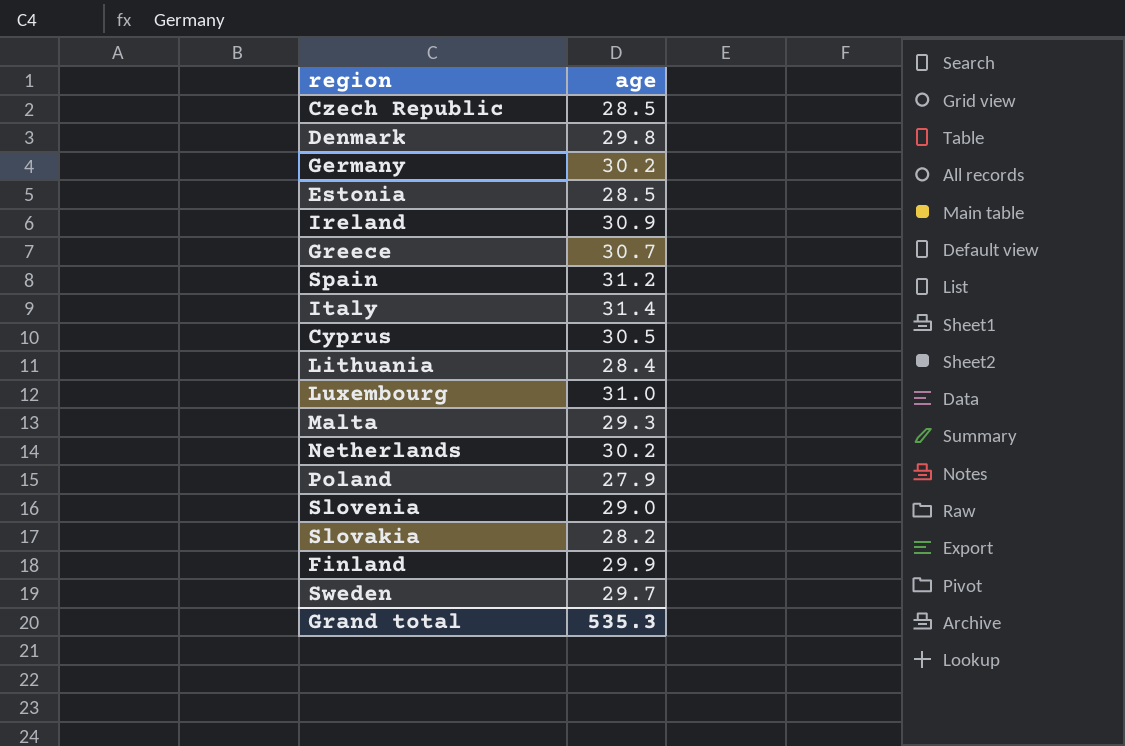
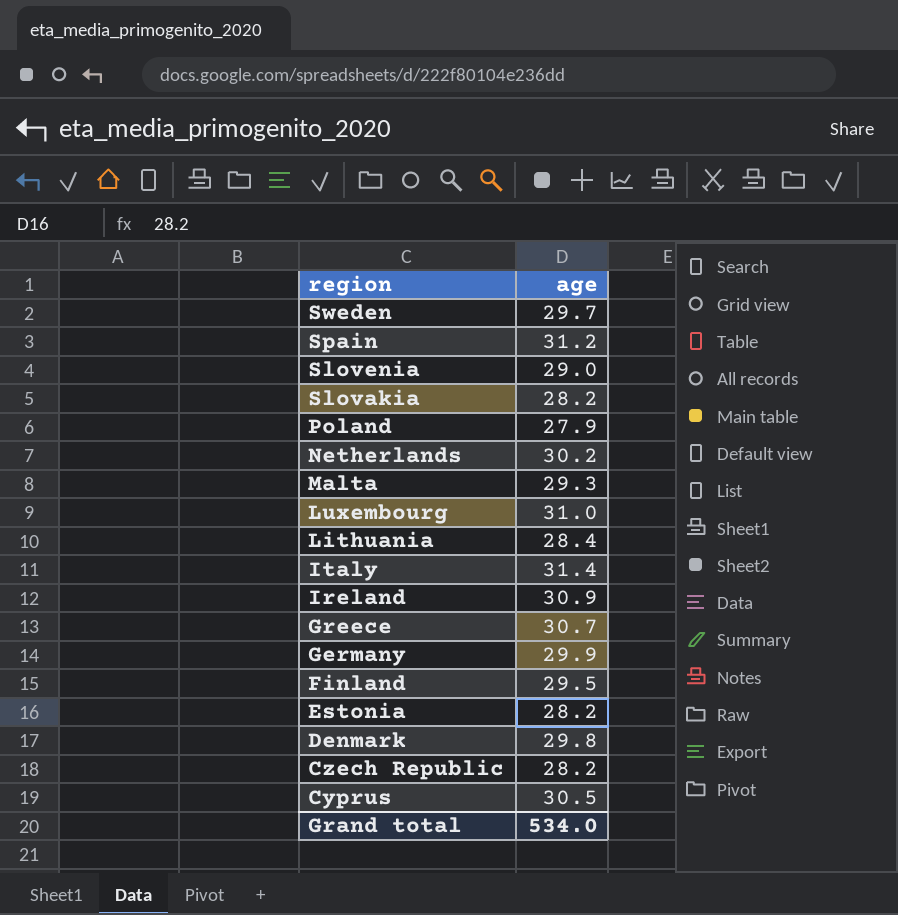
row order: none -> region descending
Germany | age: 30.2 -> 29.9
Finland | age: 29.9 -> 29.5
Estonia | age: 28.5 -> 28.2
Czech Republic | age: 28.5 -> 28.2
Grand total | age: 535.3 -> 534.0

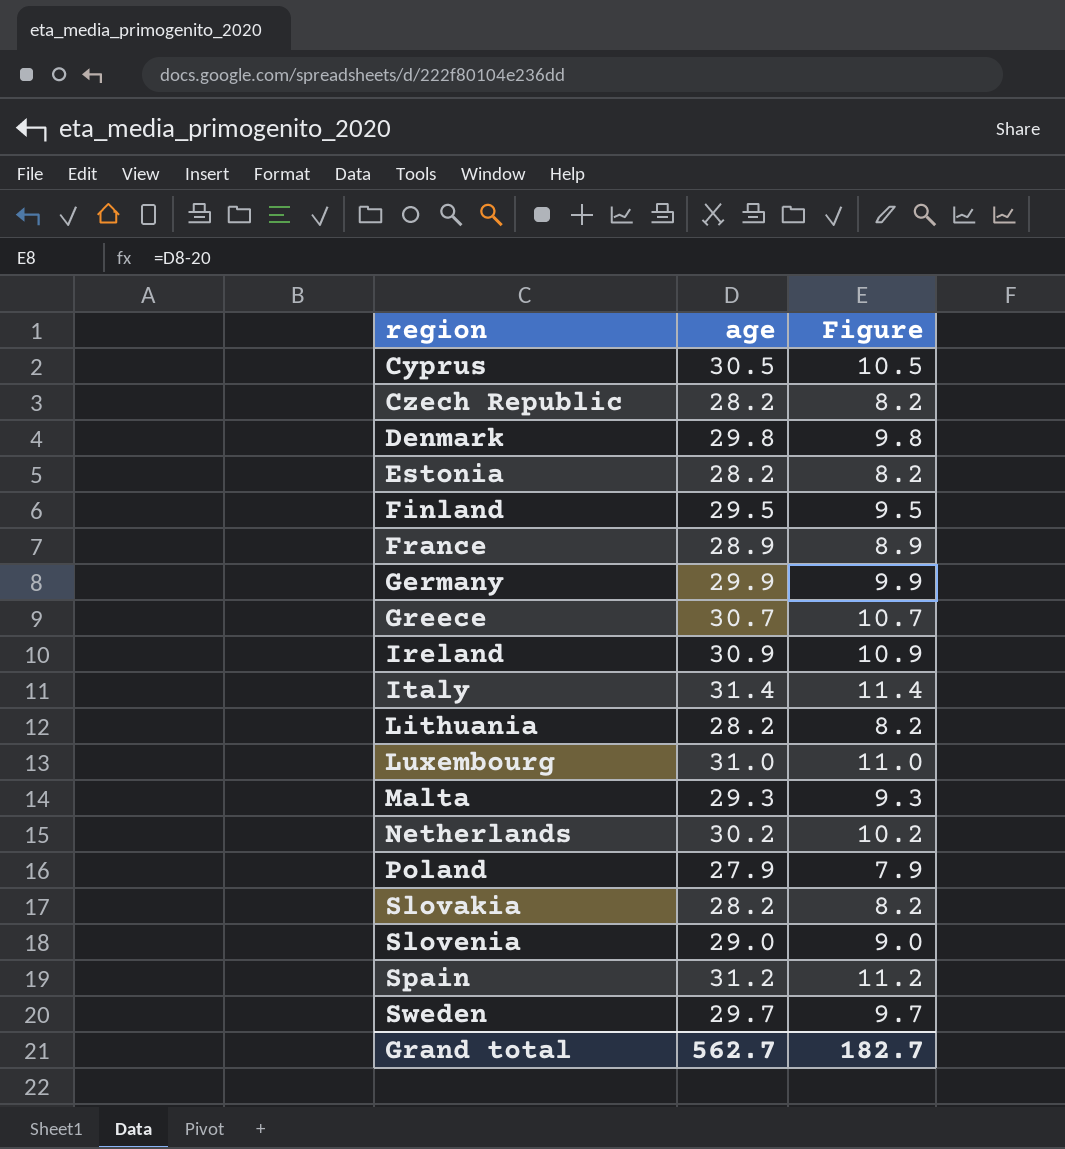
row order: region descending -> region ascending
column Figure | formula: none -> [age] - 20
row France: none -> 28.9 | 8.9
Lithuania | age: 28.4 -> 28.2
Grand total | age: 534.0 -> 562.7

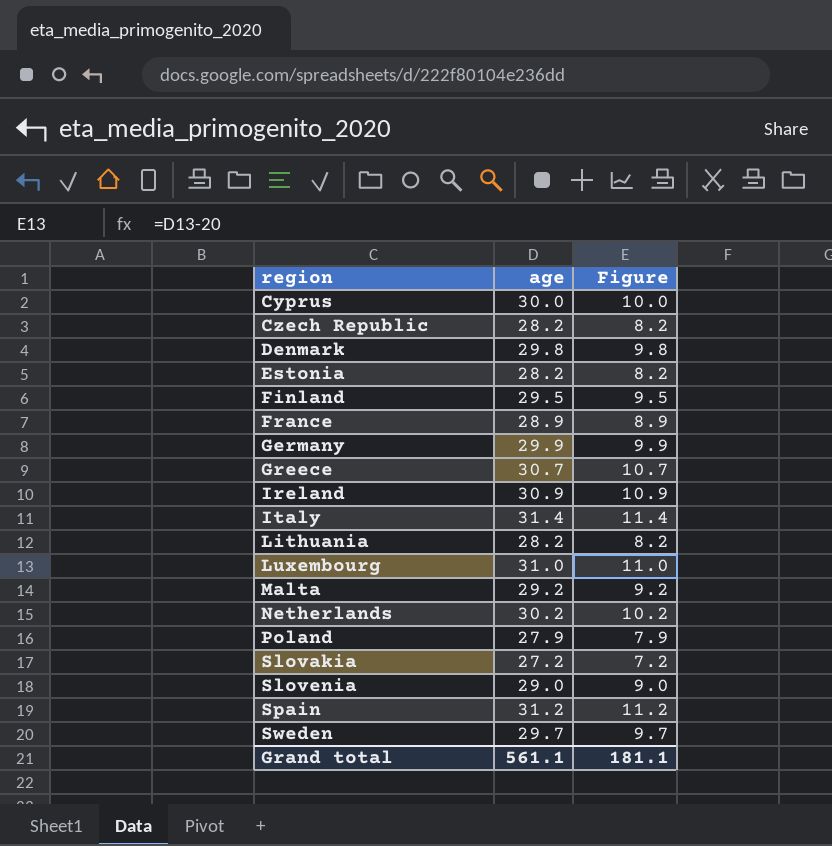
Cyprus | age: 30.5 -> 30.0
Cyprus | Figure: 10.5 -> 10.0
Malta | age: 29.3 -> 29.2
Malta | Figure: 9.3 -> 9.2
Slovakia | age: 28.2 -> 27.2
Slovakia | Figure: 8.2 -> 7.2
Grand total | age: 562.7 -> 561.1
Grand total | Figure: 182.7 -> 181.1

